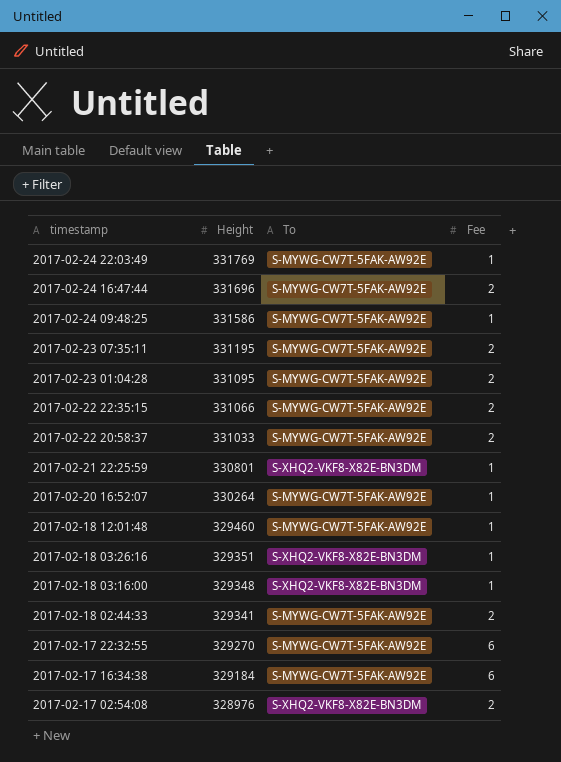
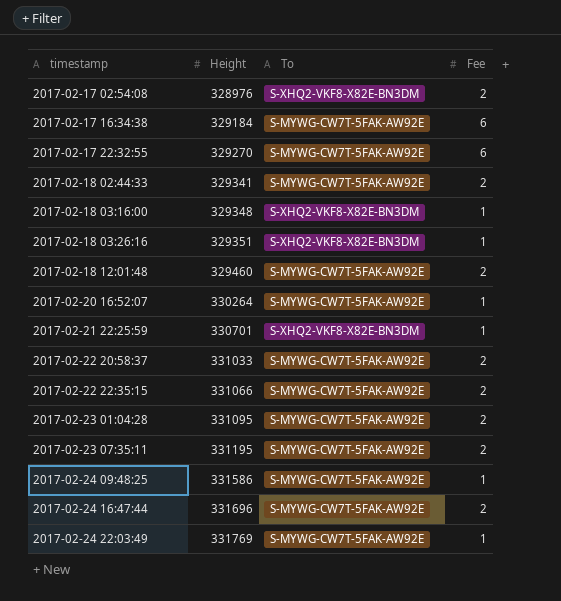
row order: timestamp descending -> timestamp ascending
2017-02-18 12:01:48 | Fee: 1 -> 2
2017-02-21 22:25:59 | Height: 330801 -> 330701

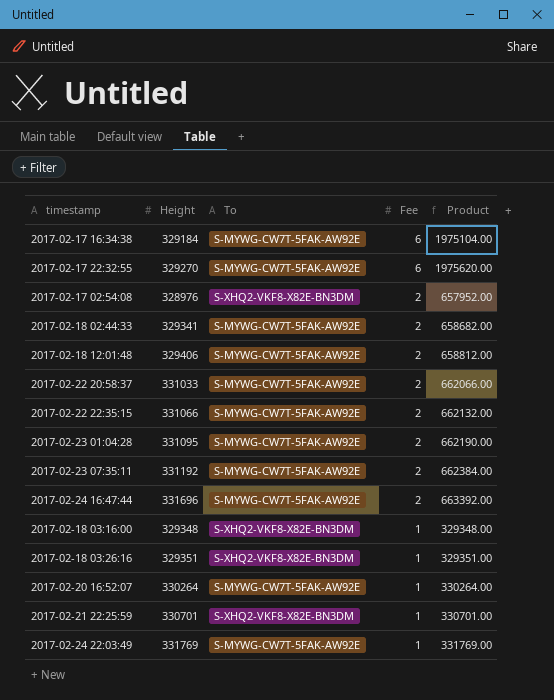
row order: timestamp ascending -> Fee descending
column Product | formula: none -> [Height] * [Fee]
row 2017-02-24 09:48:25: 331586 | S-MYWG-CW7T-5FAK-AW92E | 1 -> none
2017-02-18 12:01:48 | Height: 329460 -> 329406
2017-02-23 07:35:11 | Height: 331195 -> 331192

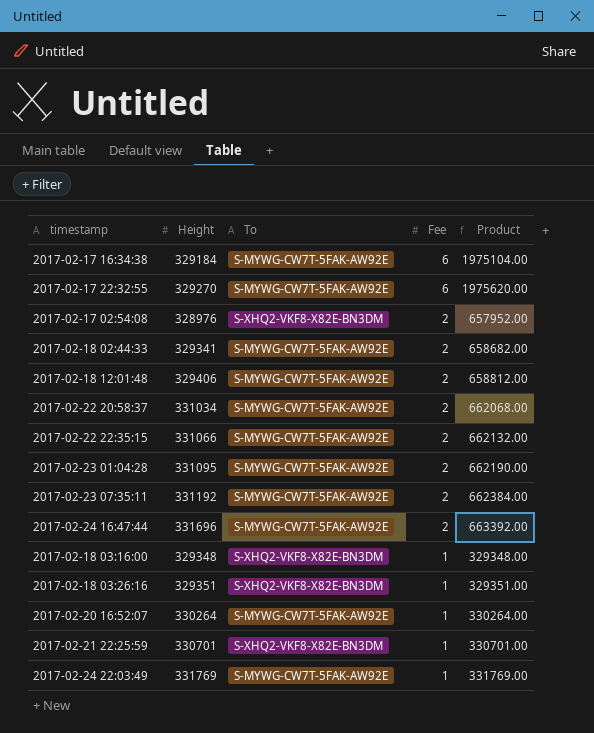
2017-02-22 20:58:37 | Height: 331033 -> 331034
2017-02-22 20:58:37 | Product: 662066.00 -> 662068.00

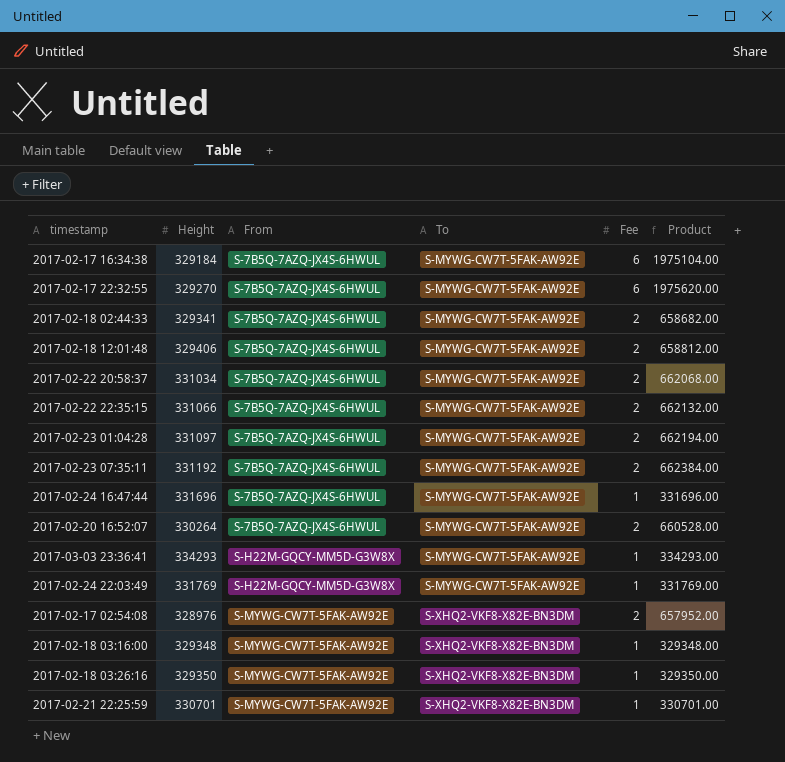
row order: Fee descending -> From ascending
column From | position: none -> 3
2017-02-23 01:04:28 | Height: 331095 -> 331097
2017-02-23 01:04:28 | Product: 662190.00 -> 662194.00
2017-02-24 16:47:44 | Fee: 2 -> 1
2017-02-24 16:47:44 | Product: 663392.00 -> 331696.00
2017-02-20 16:52:07 | Fee: 1 -> 2
2017-02-20 16:52:07 | Product: 330264.00 -> 660528.00
row 2017-03-03 23:36:41: none -> 334293 | S-H22M-GQCY-MM5D-G3W8X | S-MYWG-CW7T-5FAK-AW92E | 1 | 334293.00
2017-02-18 03:26:16 | Height: 329351 -> 329350
2017-02-18 03:26:16 | Product: 329351.00 -> 329350.00

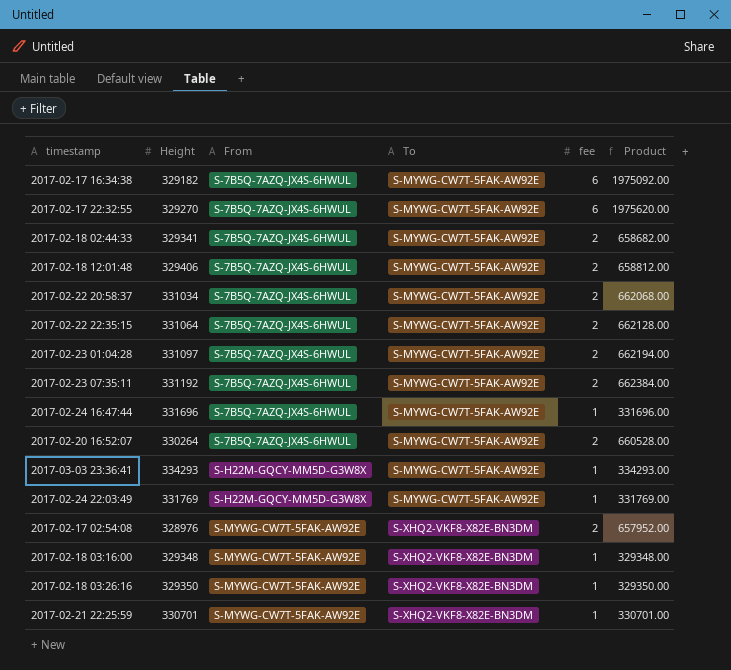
column name: Fee -> fee
2017-02-17 16:34:38 | Height: 329184 -> 329182
2017-02-17 16:34:38 | Product: 1975104.00 -> 1975092.00
2017-02-22 22:35:15 | Height: 331066 -> 331064
2017-02-22 22:35:15 | Product: 662132.00 -> 662128.00

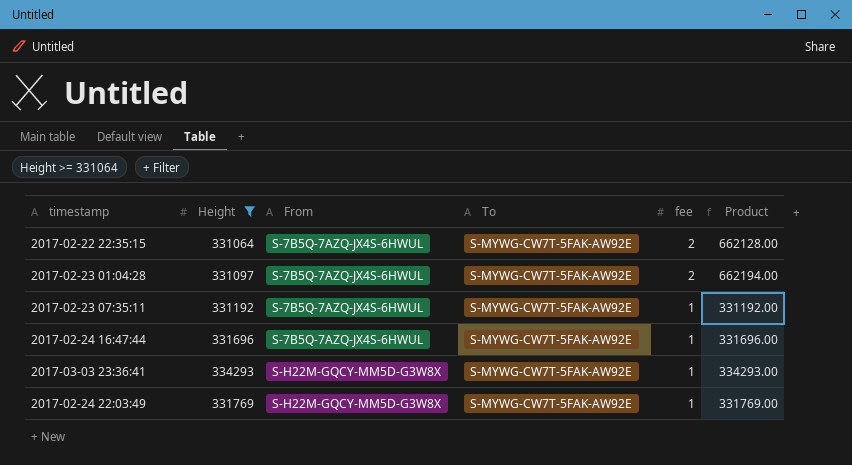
filter: none -> Height >= 331064
2017-02-23 07:35:11 | fee: 2 -> 1
2017-02-23 07:35:11 | Product: 662384.00 -> 331192.00

